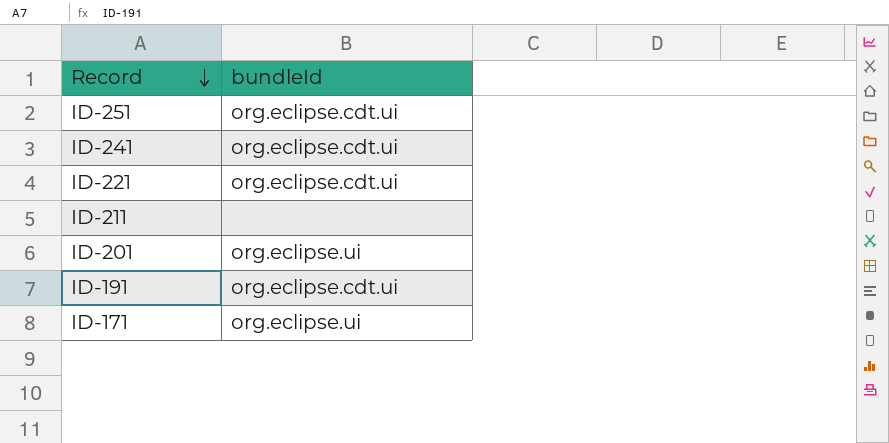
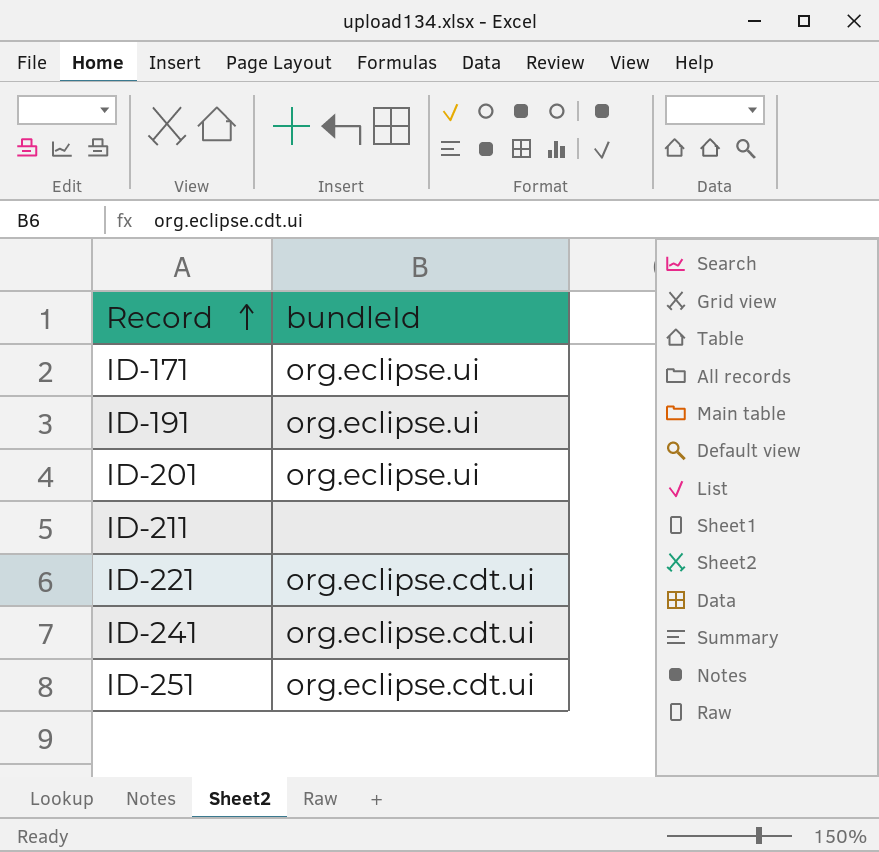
row order: Record descending -> Record ascending
ID-191 | bundleId: org.eclipse.cdt.ui -> org.eclipse.ui

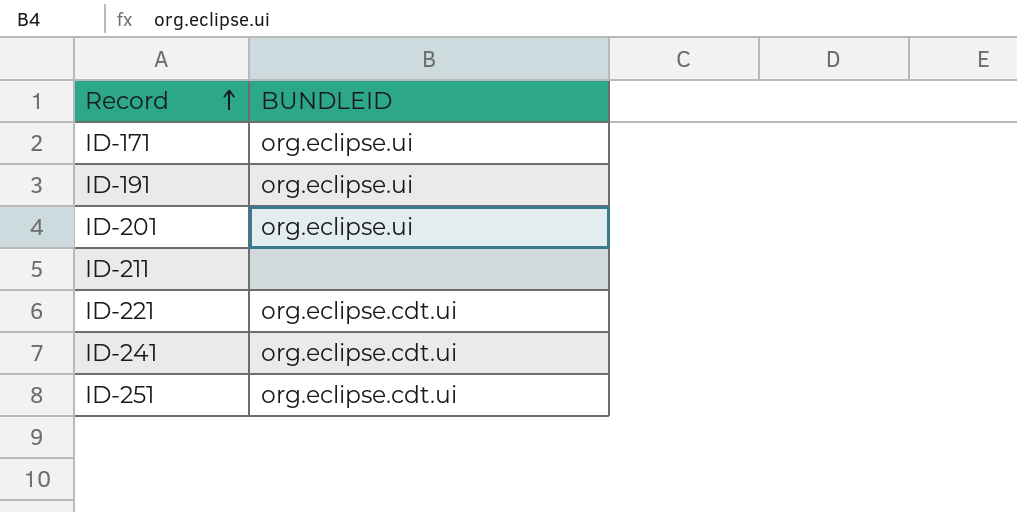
column name: bundleId -> BUNDLEID

